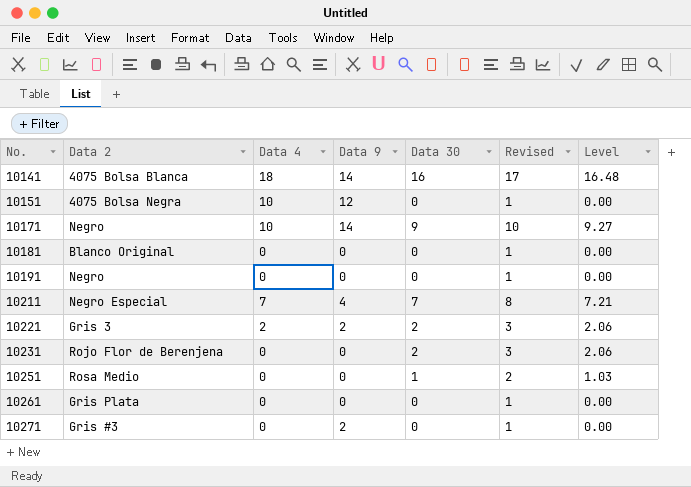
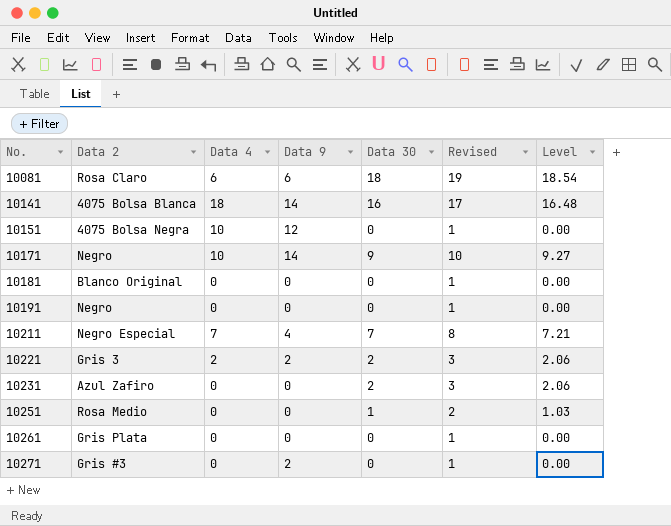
row 10081: none -> Rosa Claro | 6 | 6 | 18 | 19 | 18.54
10231 | Data 2: Rojo Flor de Berenjena -> Azul Zafiro

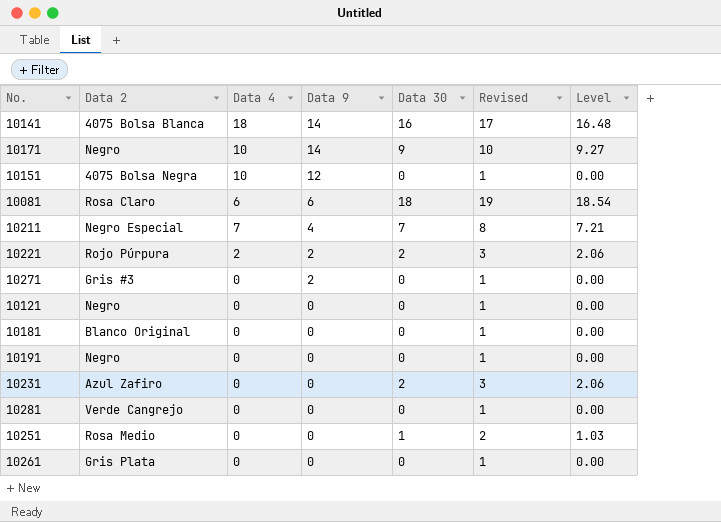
row order: No. ascending -> Data 9 descending
10221 | Data 2: Gris 3 -> Rojo Púrpura
row 10121: none -> Negro | 0 | 0 | 0 | 1 | 0.00
row 10281: none -> Verde Cangrejo | 0 | 0 | 0 | 1 | 0.00

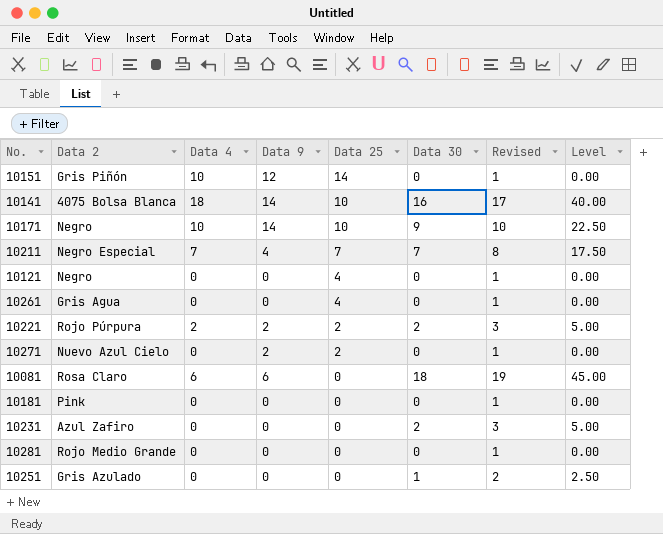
row order: Data 9 descending -> Data 25 descending
column Data 25 | position: none -> 5
column Level | formula: [Data 30] * 1.03 -> [Data 30] * 2.5
row 10191: Negro | 0 | 0 | 0 | 1 | 0.00 -> none
10151 | Data 2: 4075 Bolsa Negra -> Gris Piñón
10261 | Data 2: Gris Plata -> Gris Agua
10271 | Data 2: Gris #3 -> Nuevo Azul Cielo
10181 | Data 2: Blanco Original -> Pink
10281 | Data 2: Verde Cangrejo -> Rojo Medio Grande
10251 | Data 2: Rosa Medio -> Gris Azulado

